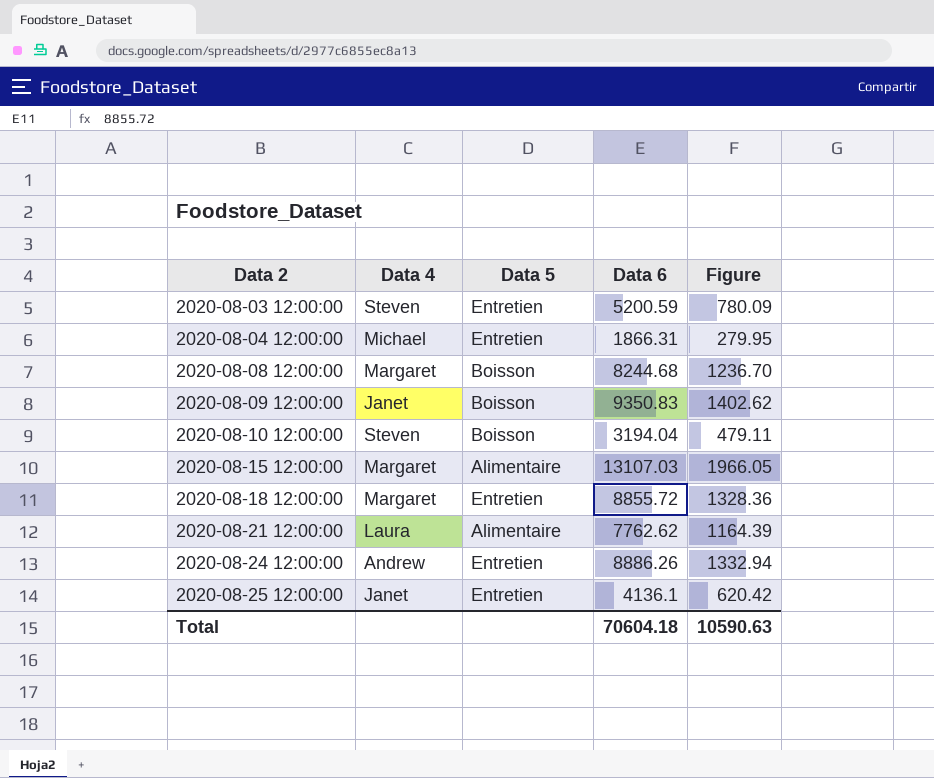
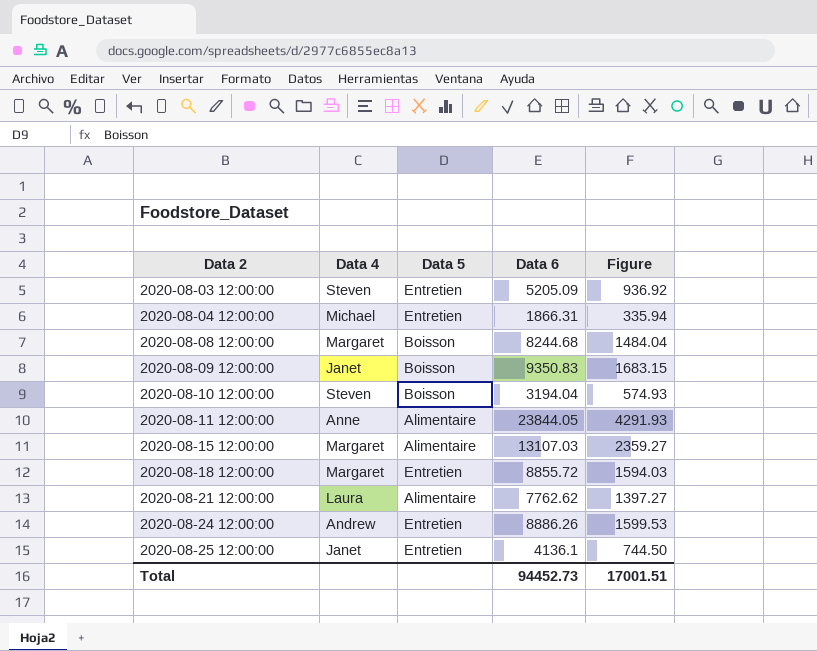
column Figure | formula: [Data 6] * 0.15 -> [Data 6] * 0.18
2020-08-03 12:00:00 | Data 6: 5200.59 -> 5205.09
row 2020-08-11 12:00:00: none -> Anne | Alimentaire | 23844.05 | 4291.93
Total | Data 6: 70604.18 -> 94452.73
Total | Figure: 10590.63 -> 17001.51

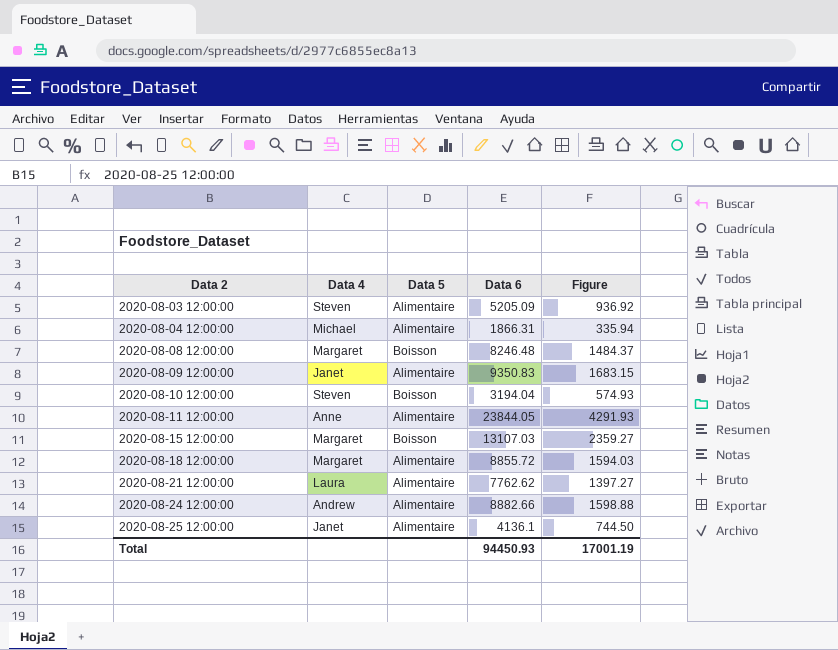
2020-08-03 12:00:00 | Data 5: Entretien -> Alimentaire
2020-08-04 12:00:00 | Data 5: Entretien -> Alimentaire
2020-08-08 12:00:00 | Data 6: 8244.68 -> 8246.48
2020-08-08 12:00:00 | Figure: 1484.04 -> 1484.37
2020-08-09 12:00:00 | Data 5: Boisson -> Alimentaire
2020-08-15 12:00:00 | Data 5: Alimentaire -> Boisson
2020-08-18 12:00:00 | Data 5: Entretien -> Alimentaire
2020-08-24 12:00:00 | Data 5: Entretien -> Alimentaire
2020-08-24 12:00:00 | Data 6: 8886.26 -> 8882.66
2020-08-24 12:00:00 | Figure: 1599.53 -> 1598.88
2020-08-25 12:00:00 | Data 5: Entretien -> Alimentaire
Total | Data 6: 94452.73 -> 94450.93
Total | Figure: 17001.51 -> 17001.19

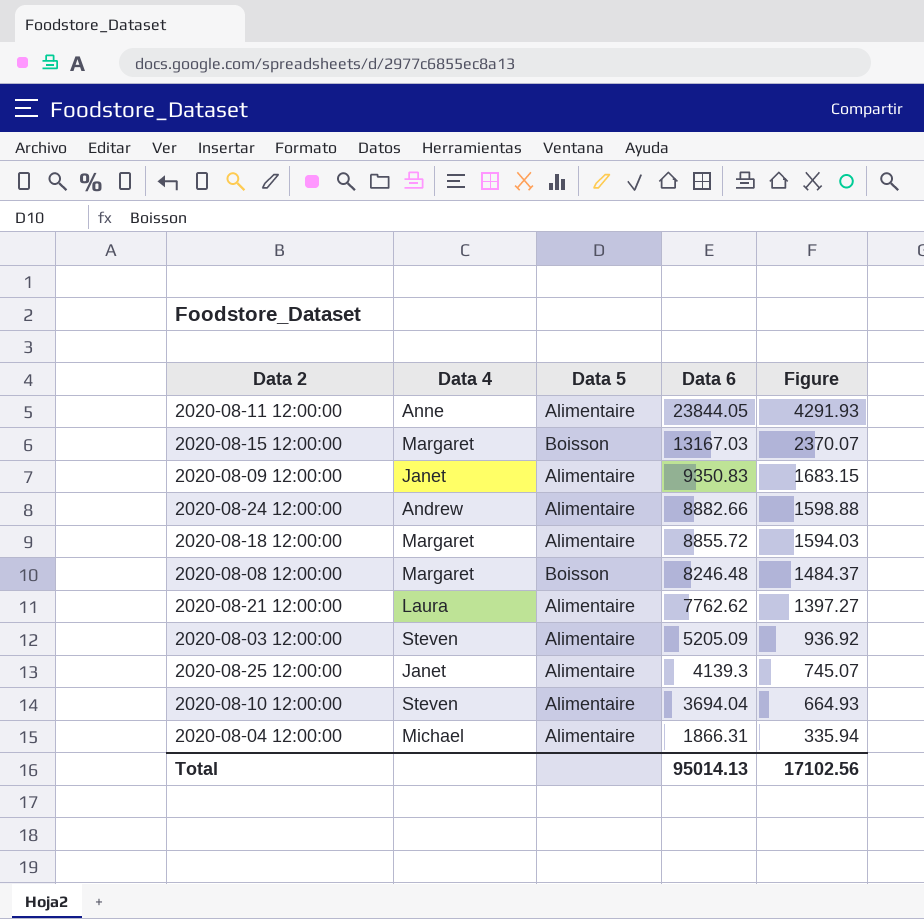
row order: Data 2 ascending -> Data 6 descending
2020-08-15 12:00:00 | Data 6: 13107.03 -> 13167.03
2020-08-15 12:00:00 | Figure: 2359.27 -> 2370.07
2020-08-25 12:00:00 | Data 6: 4136.1 -> 4139.3
2020-08-25 12:00:00 | Figure: 744.50 -> 745.07
2020-08-10 12:00:00 | Data 5: Boisson -> Alimentaire
2020-08-10 12:00:00 | Data 6: 3194.04 -> 3694.04
2020-08-10 12:00:00 | Figure: 574.93 -> 664.93
Total | Data 6: 94450.93 -> 95014.13
Total | Figure: 17001.19 -> 17102.56

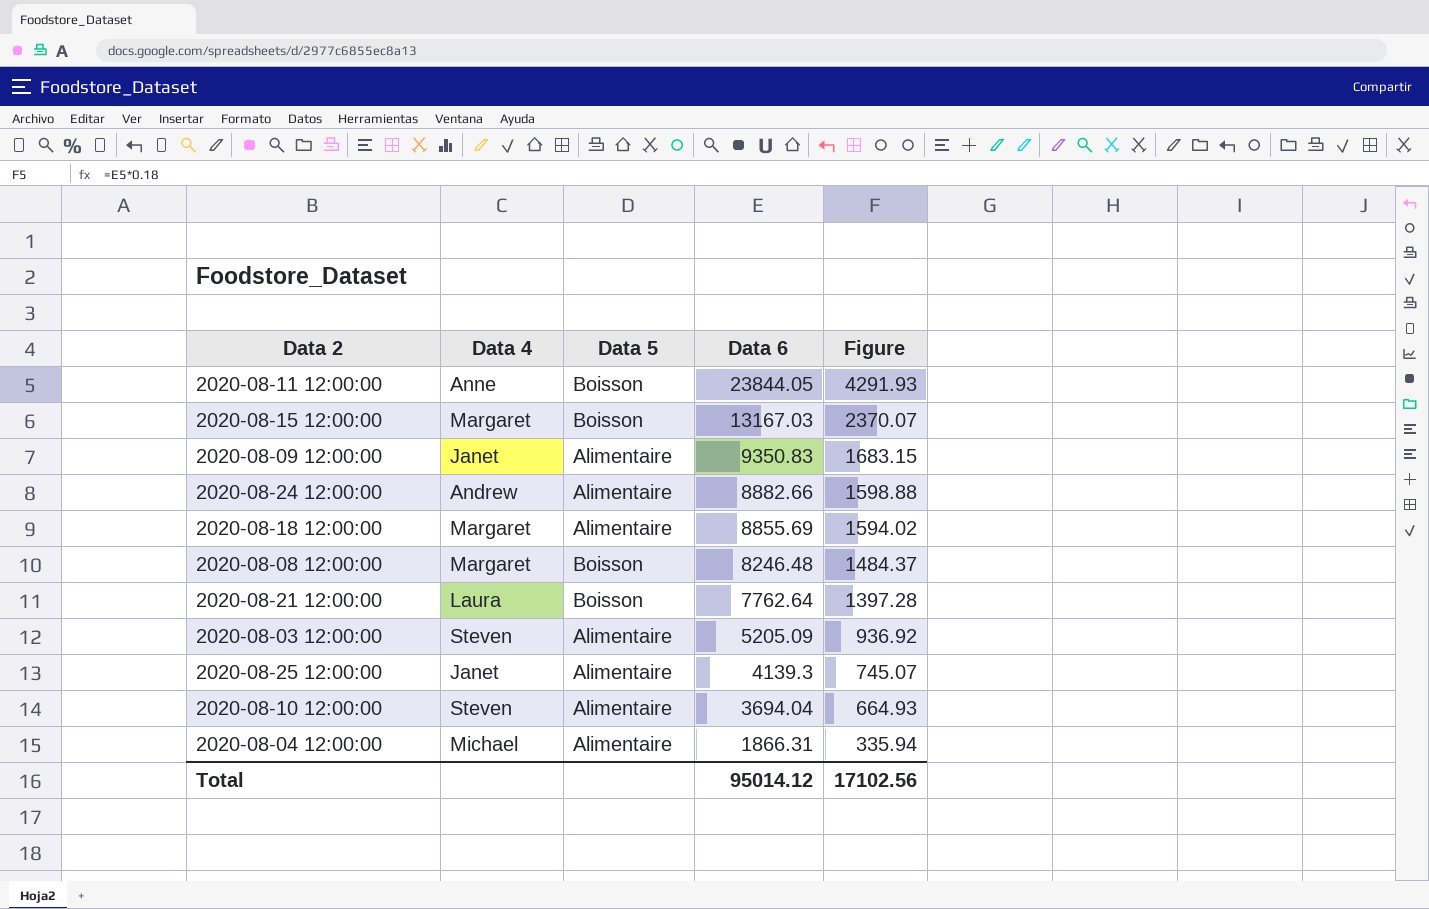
2020-08-11 12:00:00 | Data 5: Alimentaire -> Boisson
2020-08-18 12:00:00 | Data 6: 8855.72 -> 8855.69
2020-08-18 12:00:00 | Figure: 1594.03 -> 1594.02
2020-08-21 12:00:00 | Data 5: Alimentaire -> Boisson
2020-08-21 12:00:00 | Data 6: 7762.62 -> 7762.64
2020-08-21 12:00:00 | Figure: 1397.27 -> 1397.28
Total | Data 6: 95014.13 -> 95014.12

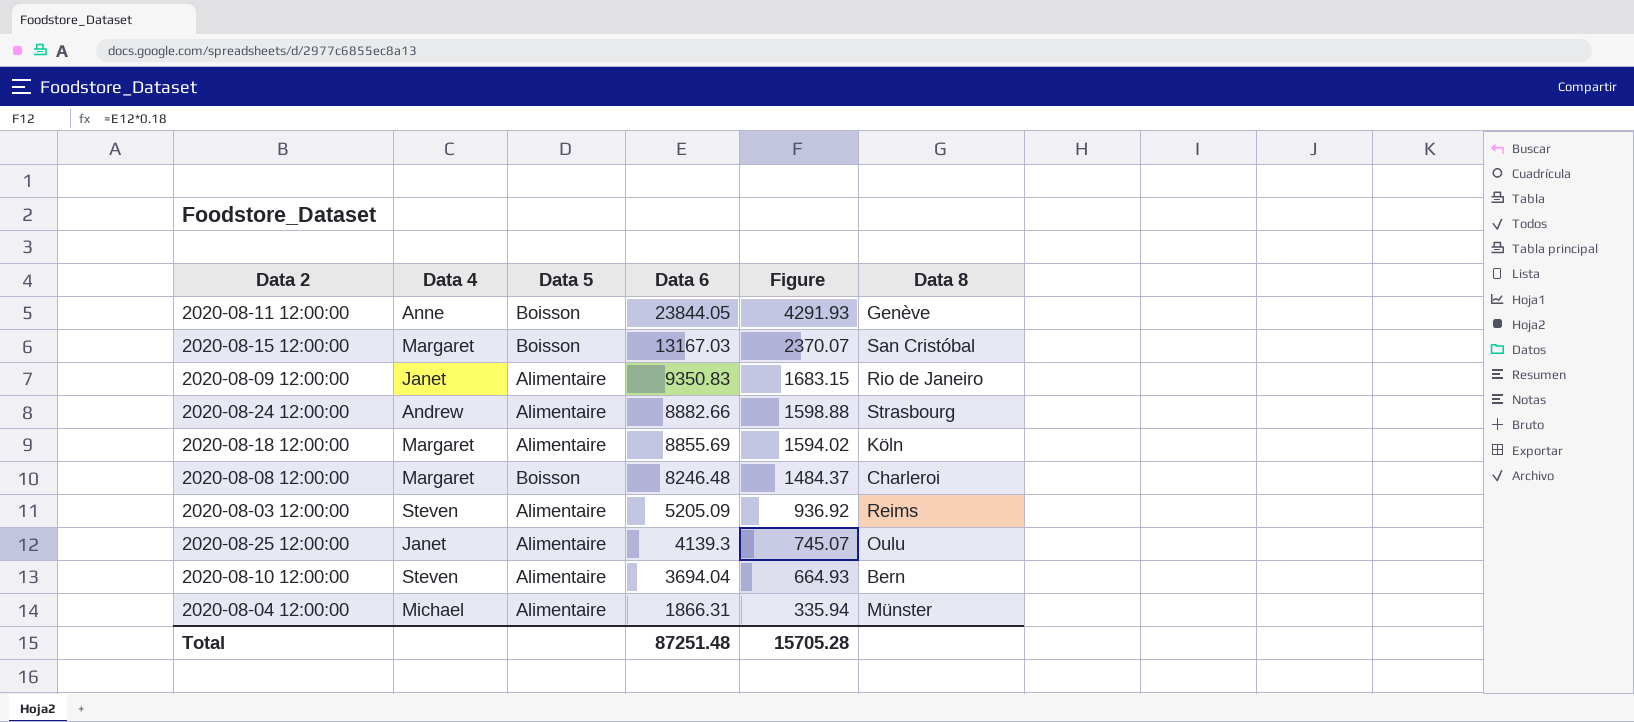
column Data 8 | position: none -> 6
row 2020-08-21 12:00:00: Laura | Boisson | 7762.64 | 1397.28 -> none
Total | Data 6: 95014.12 -> 87251.48
Total | Figure: 17102.56 -> 15705.28

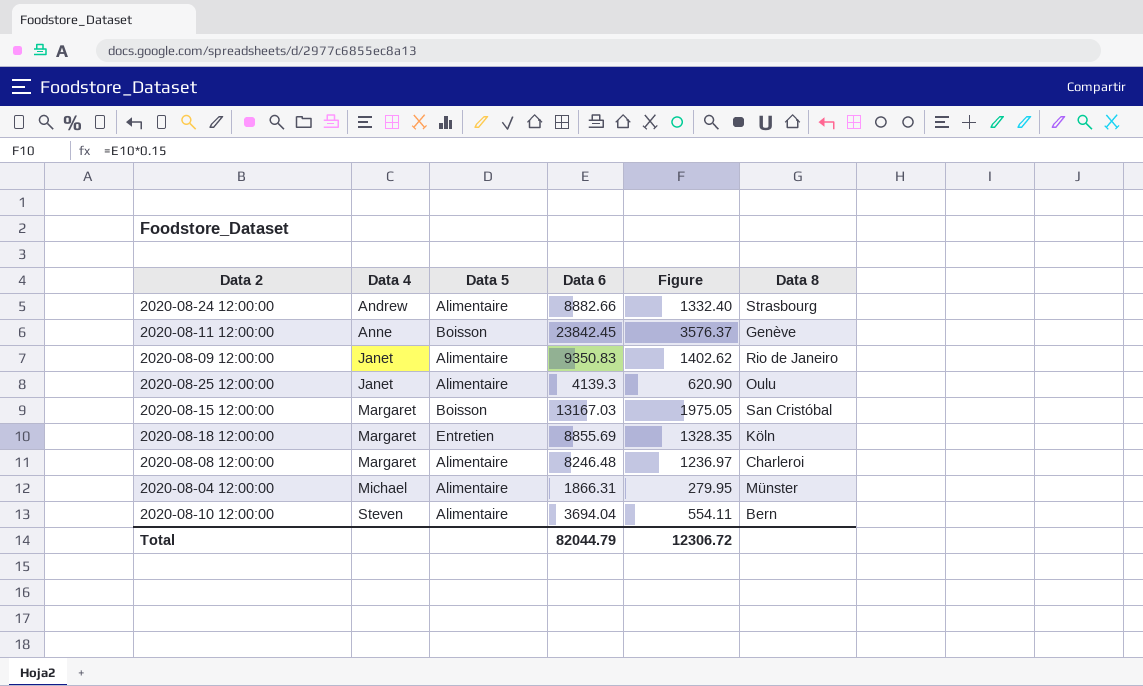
row order: Data 6 descending -> Data 4 ascending
column Figure | formula: [Data 6] * 0.18 -> [Data 6] * 0.15
row 2020-08-03 12:00:00: Steven | Alimentaire | 5205.09 | 936.92 | Reims -> none
2020-08-11 12:00:00 | Data 6: 23844.05 -> 23842.45
2020-08-18 12:00:00 | Data 5: Alimentaire -> Entretien
2020-08-08 12:00:00 | Data 5: Boisson -> Alimentaire
Total | Data 6: 87251.48 -> 82044.79
Total | Figure: 15705.28 -> 12306.72

